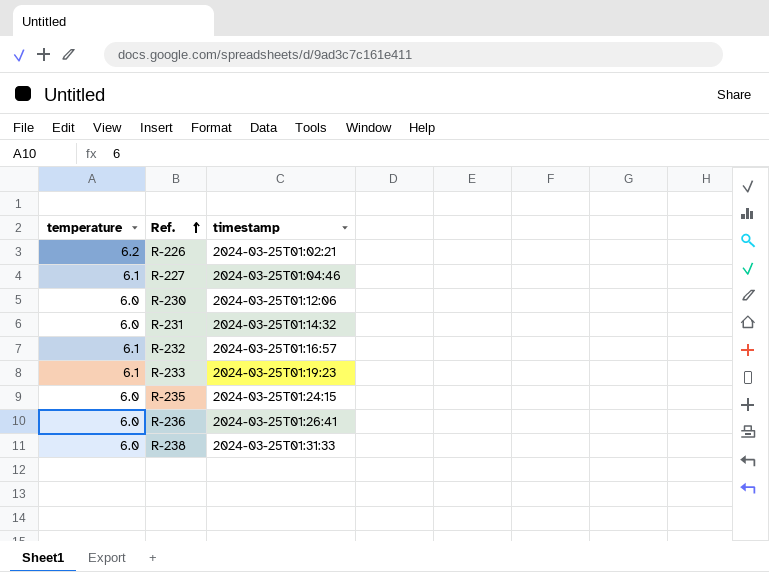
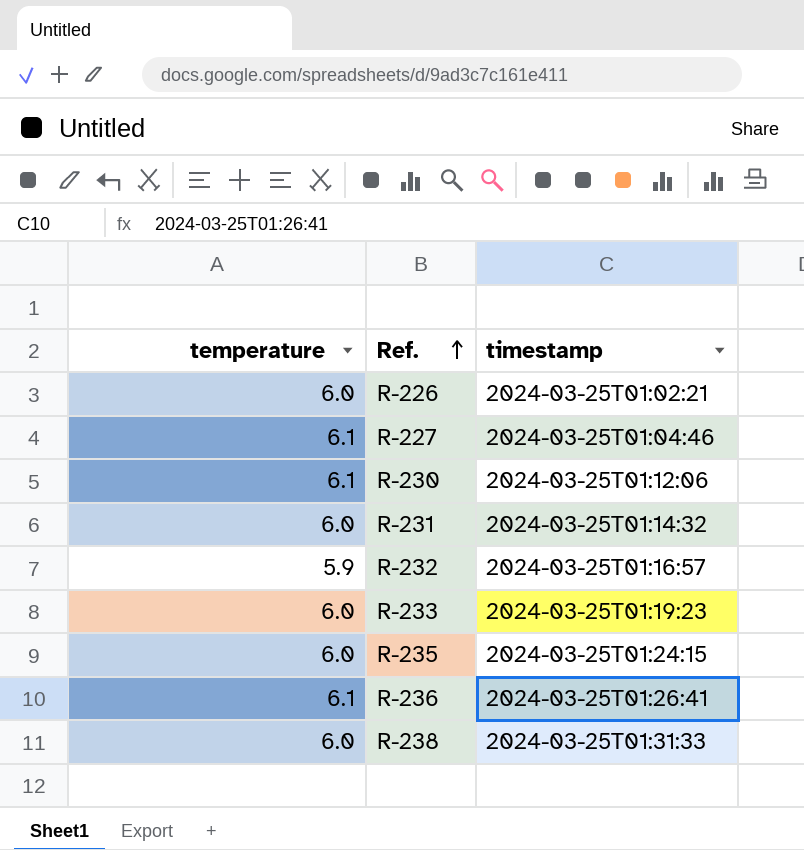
R-226 | temperature: 6.2 -> 6.0
R-230 | temperature: 6.0 -> 6.1
R-232 | temperature: 6.1 -> 5.9
R-233 | temperature: 6.1 -> 6.0
R-236 | temperature: 6.0 -> 6.1

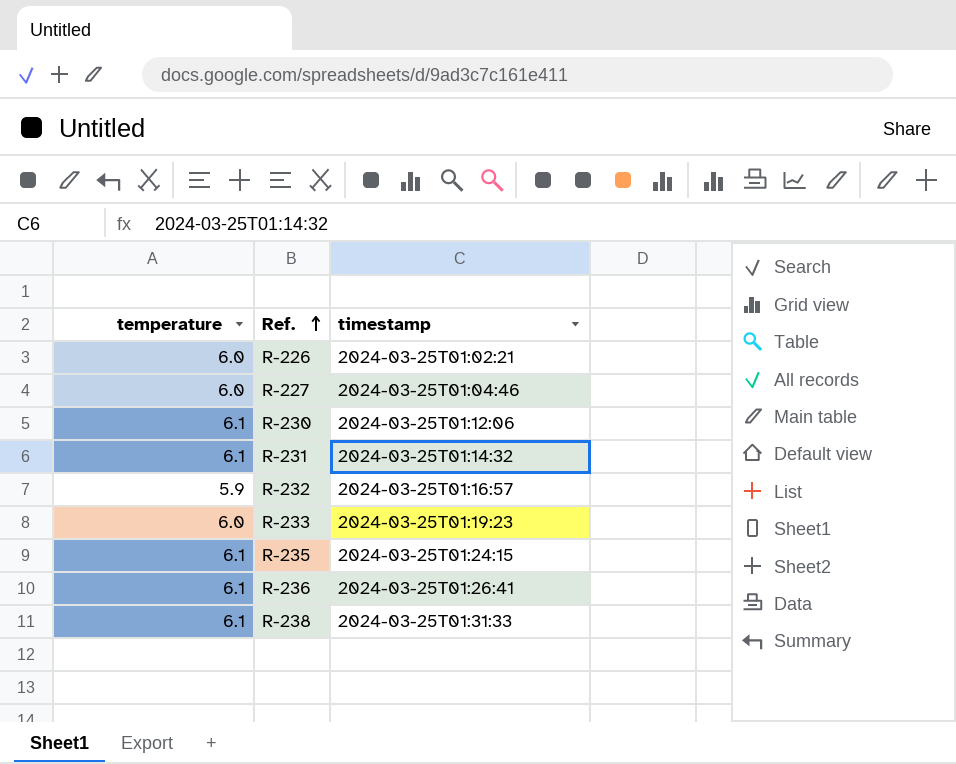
R-227 | temperature: 6.1 -> 6.0
R-231 | temperature: 6.0 -> 6.1
R-235 | temperature: 6.0 -> 6.1
R-238 | temperature: 6.0 -> 6.1

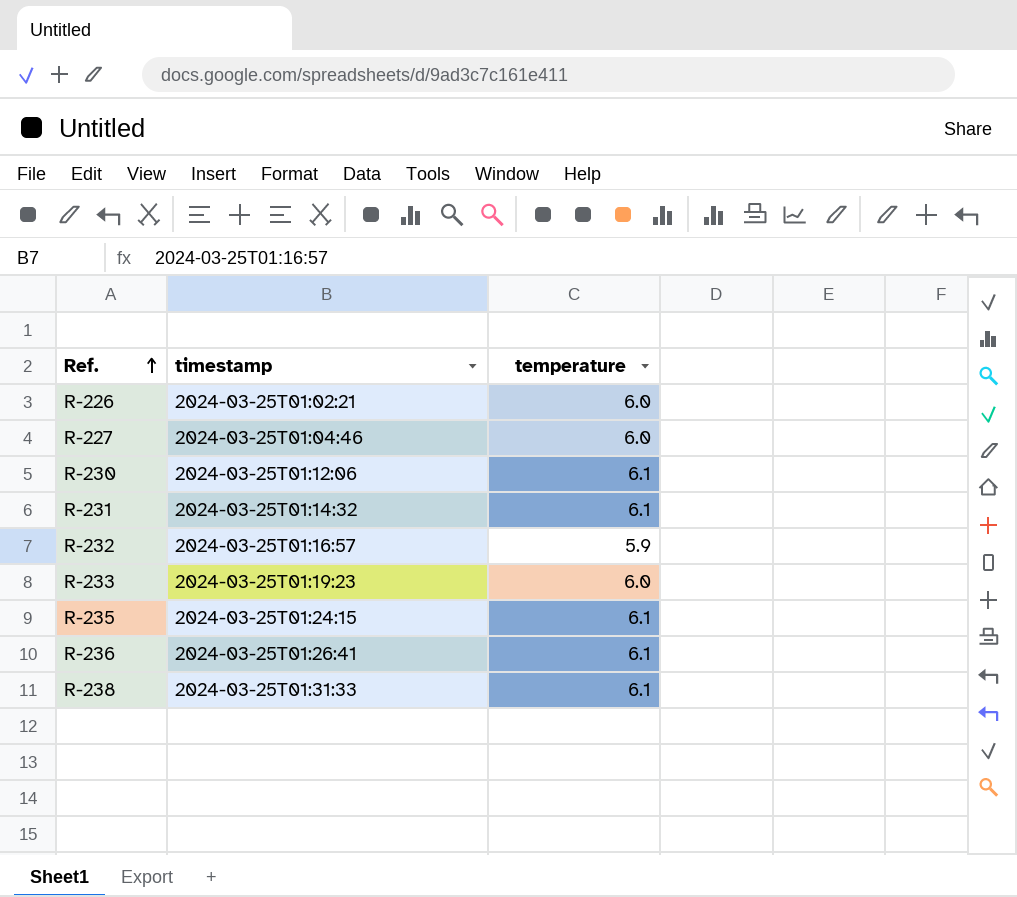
column temperature | position: 1 -> 3

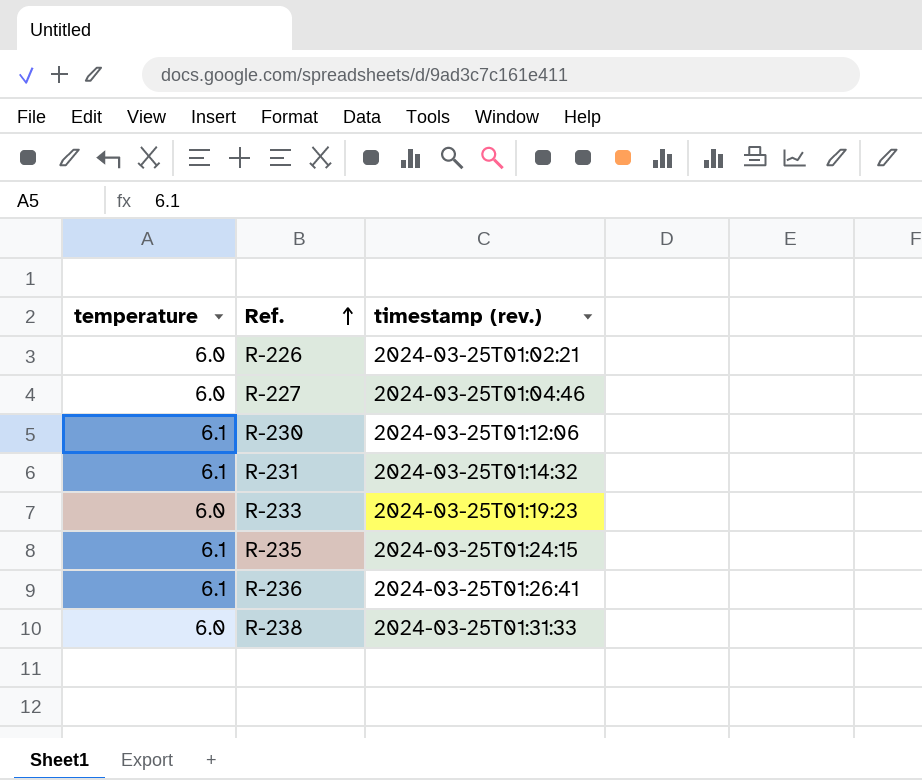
column temperature | position: 3 -> 1
column name: timestamp -> timestamp (rev.)
row R-232: 2024-03-25T01:16:57 | 5.9 -> none
R-238 | temperature: 6.1 -> 6.0

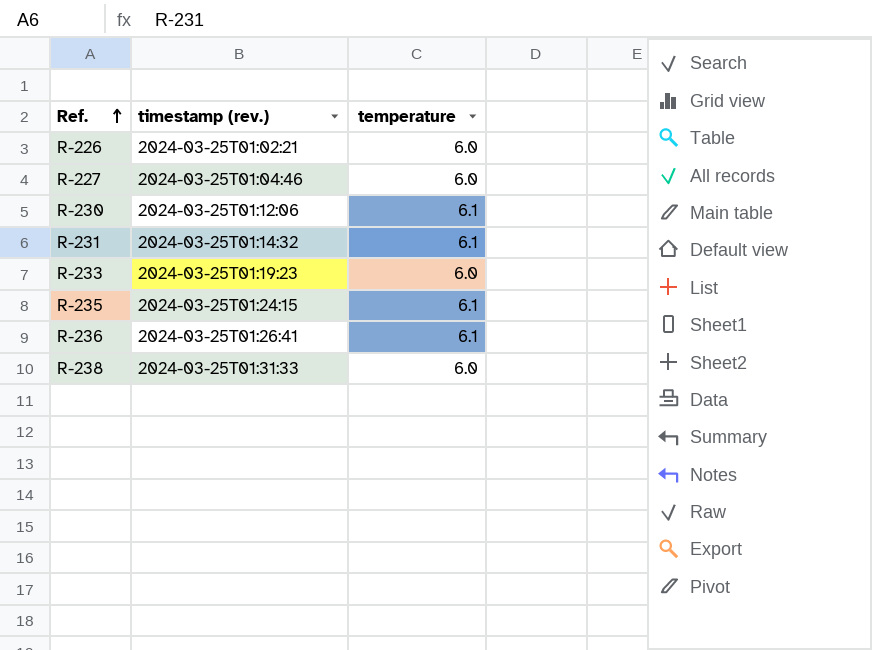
column temperature | position: 1 -> 3

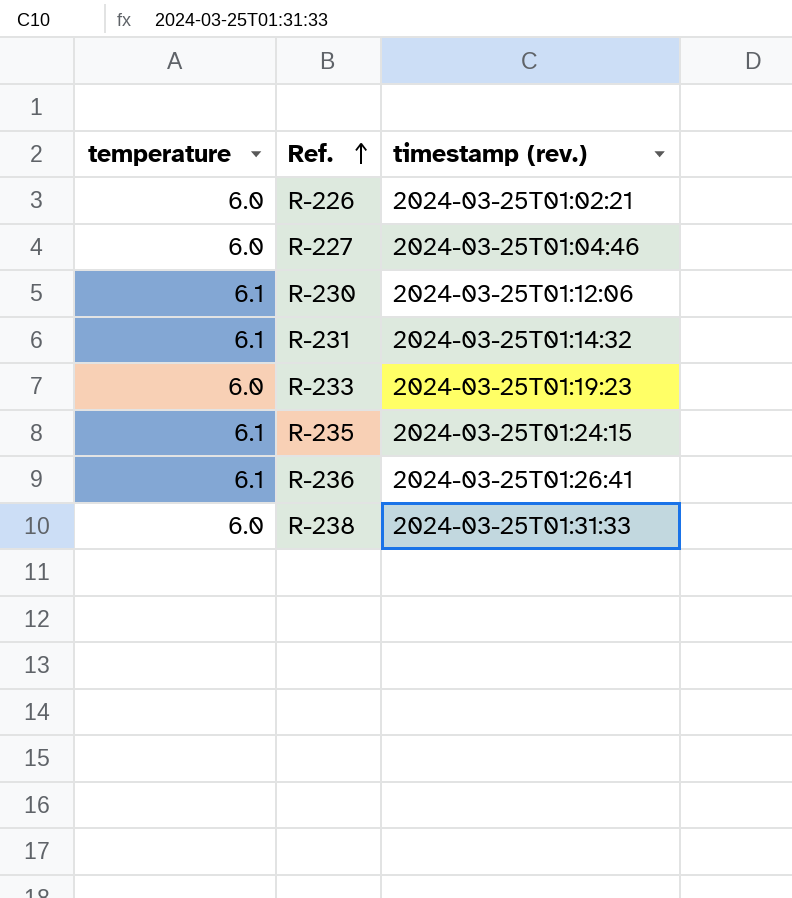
column temperature | position: 3 -> 1

